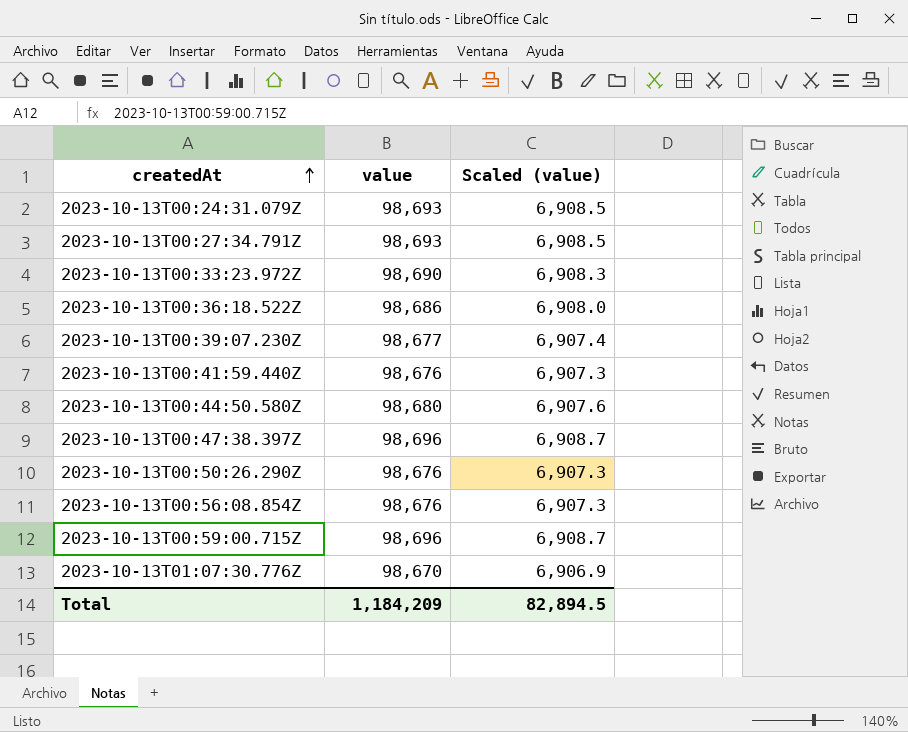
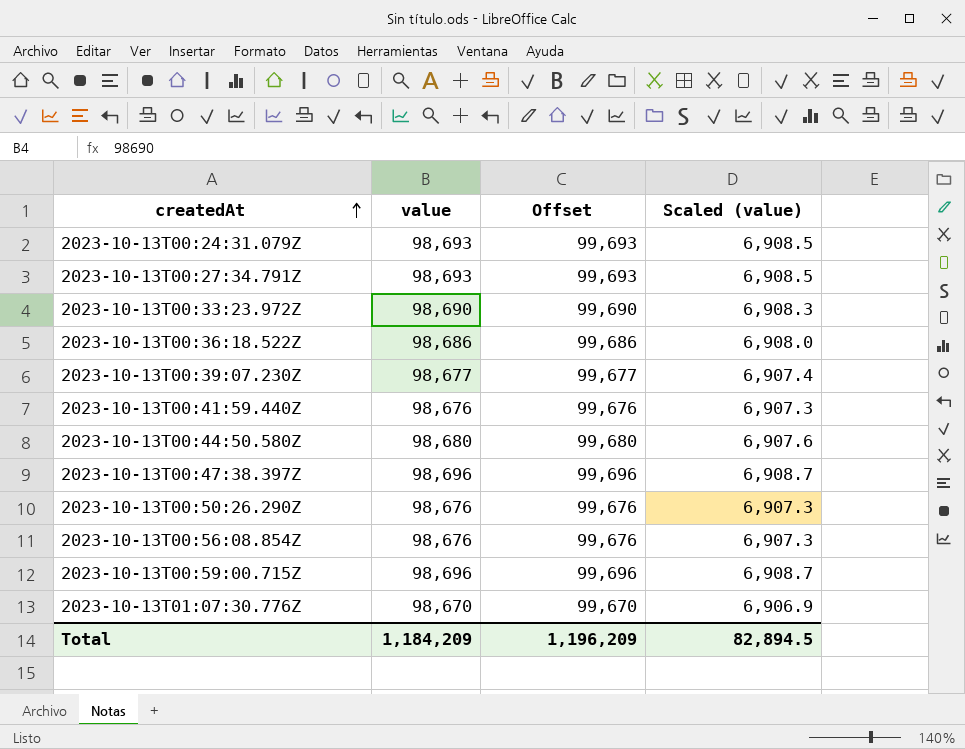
column Offset | formula: none -> [value] + 1000

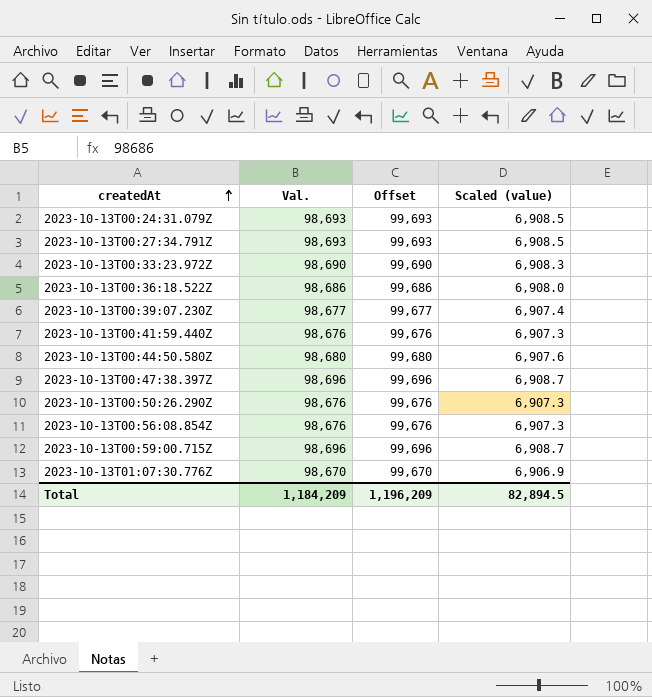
column name: value -> Val.

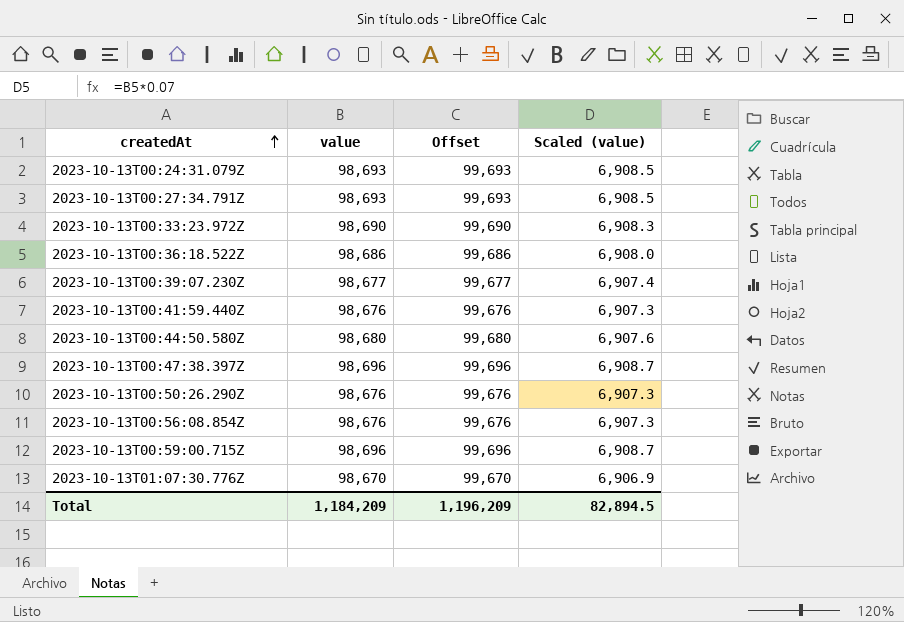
column name: Val. -> value

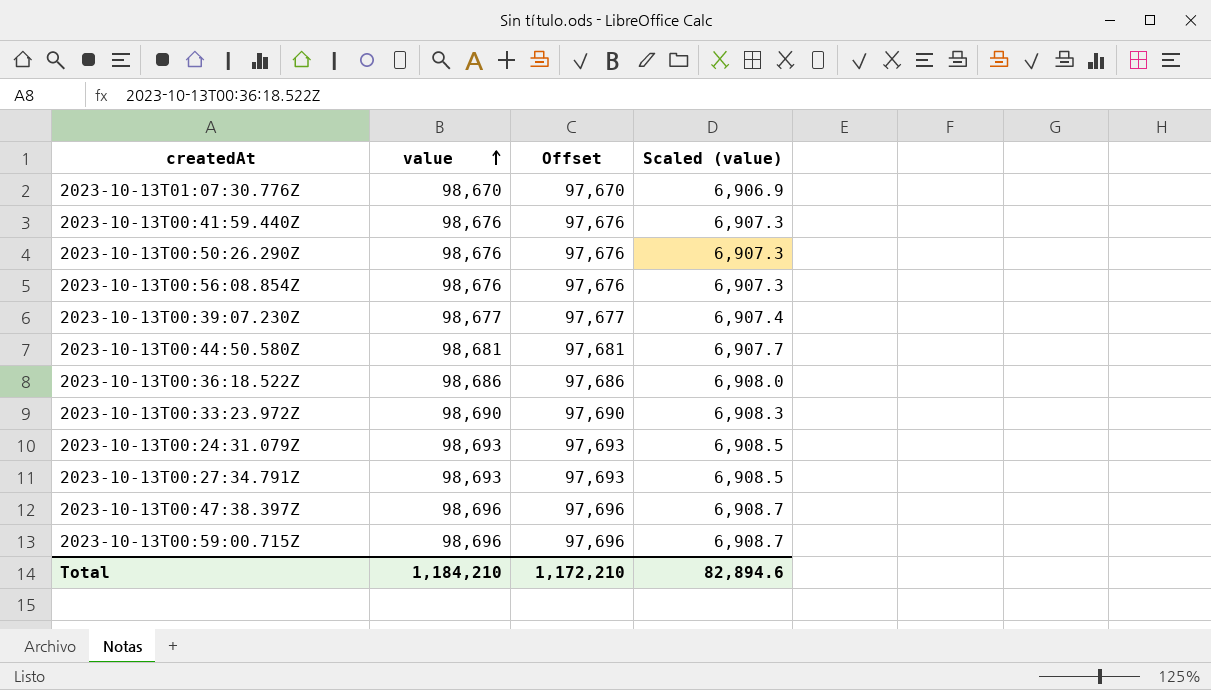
row order: createdAt ascending -> value ascending
column Offset | formula: [value] + 1000 -> [value] - 1000
2023-10-13T00:44:50.580Z | value: 98,680 -> 98,681
2023-10-13T00:44:50.580Z | Scaled (value): 6,907.6 -> 6,907.7
Total | value: 1,184,209 -> 1,184,210
Total | Offset: 1,196,209 -> 1,172,210
Total | Scaled (value): 82,894.5 -> 82,894.6

